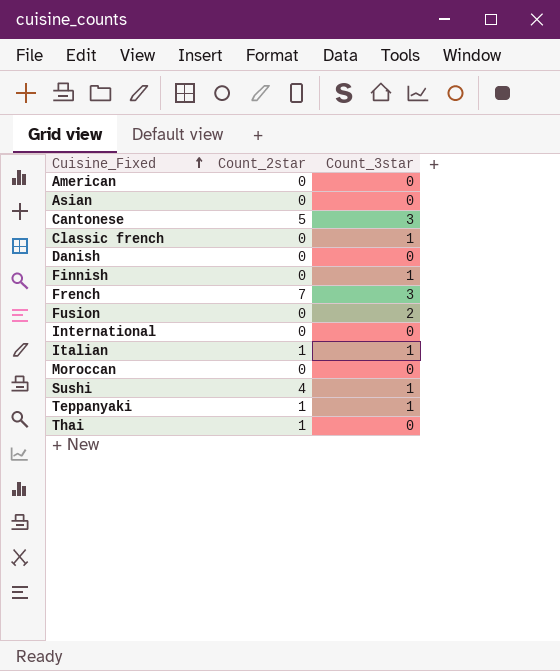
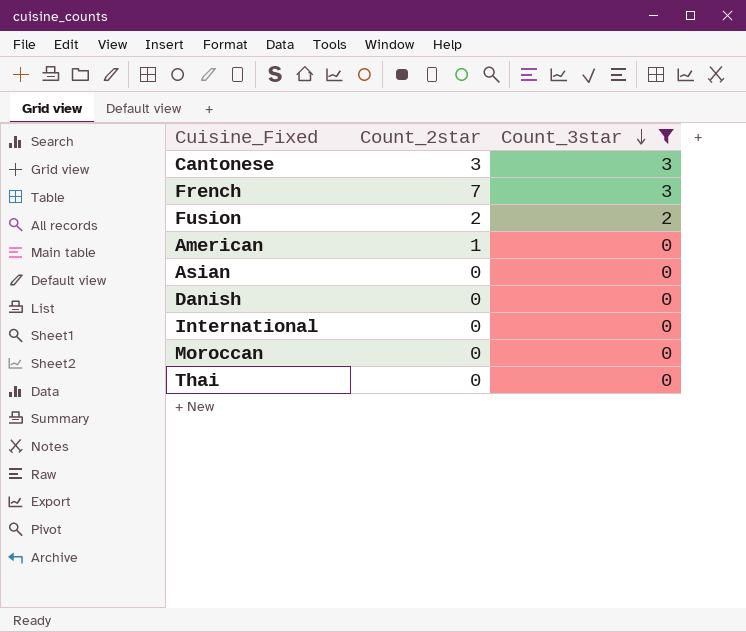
filter: none -> Count_3star != 1
row order: Cuisine_Fixed ascending -> Count_3star descending
Cantonese | Count_2star: 5 -> 3
Fusion | Count_2star: 0 -> 2
American | Count_2star: 0 -> 1
Thai | Count_2star: 1 -> 0

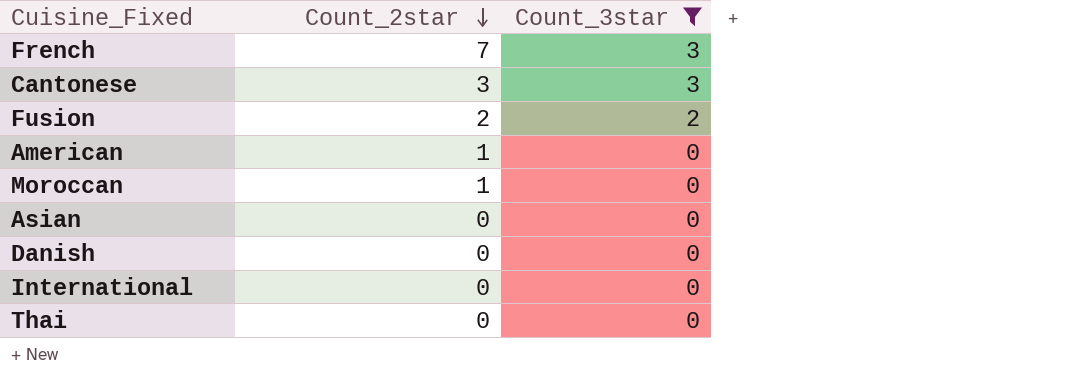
row order: Count_3star descending -> Count_2star descending
Moroccan | Count_2star: 0 -> 1

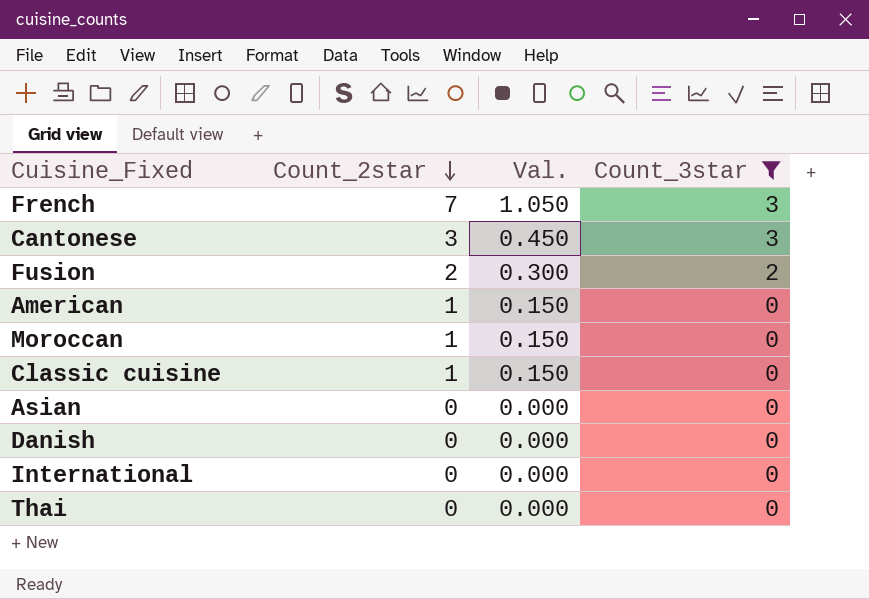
column Val. | formula: none -> [Count_2star] * 0.15
row Classic cuisine: none -> 1 | 0.150 | 0

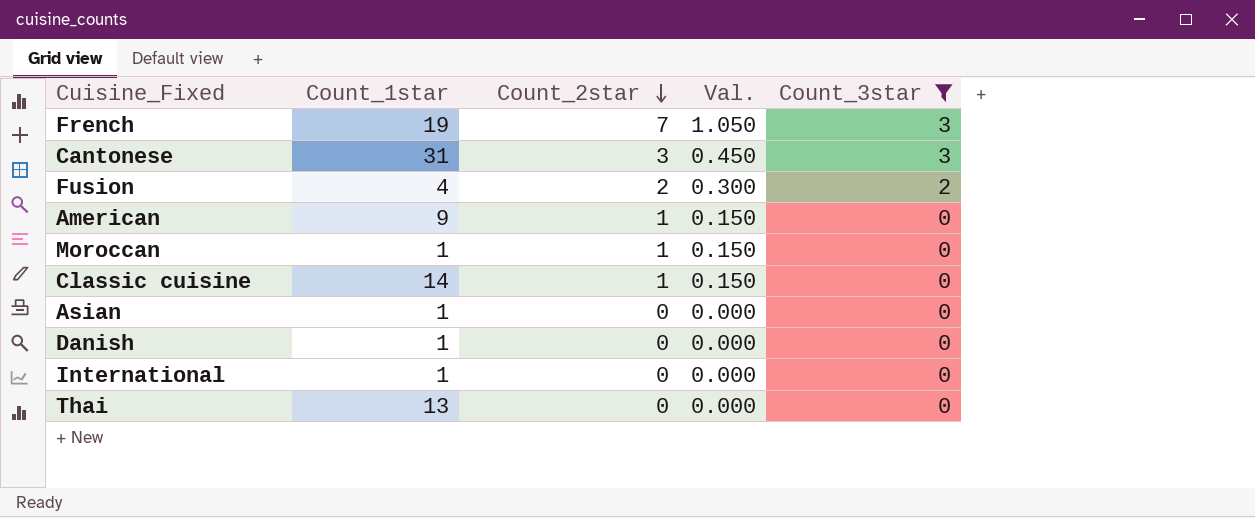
column Count_1star | position: none -> 2

